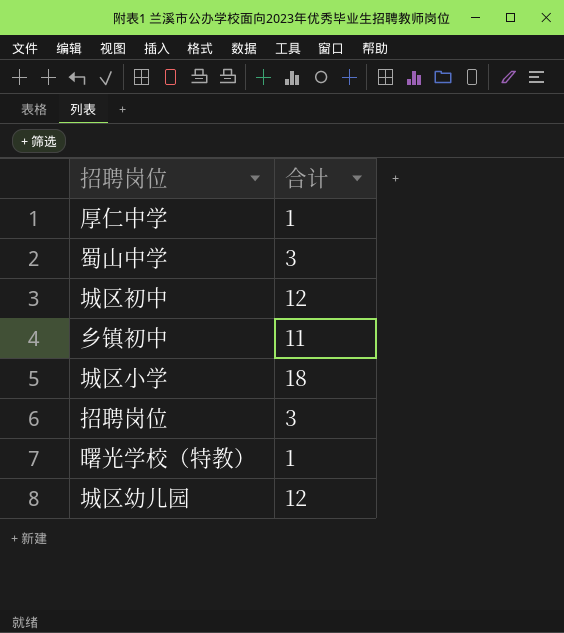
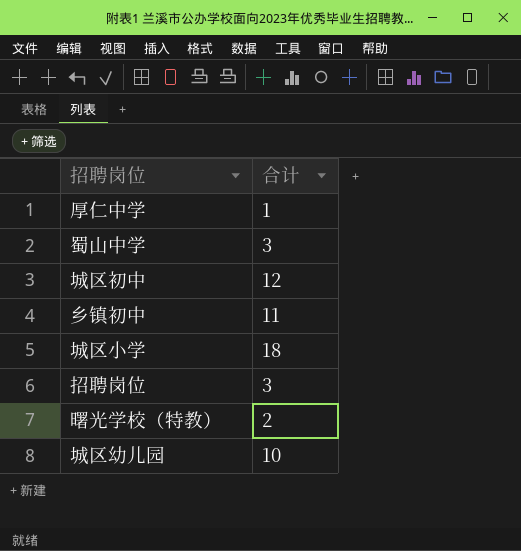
曙光学校（特教） | 合计: 1 -> 2
城区幼儿园 | 合计: 12 -> 10

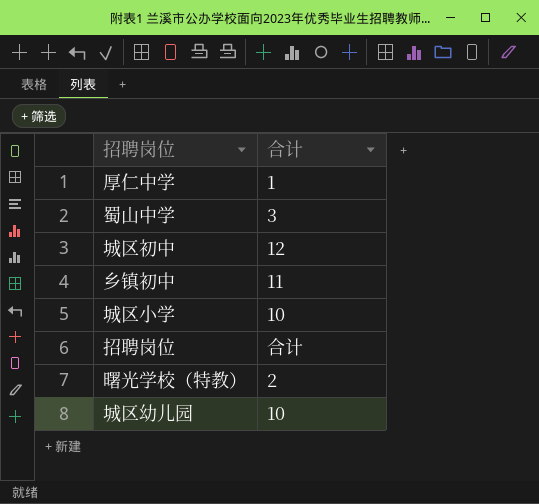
城区小学 | 合计: 18 -> 10
招聘岗位 | 合计: 3 -> 合计

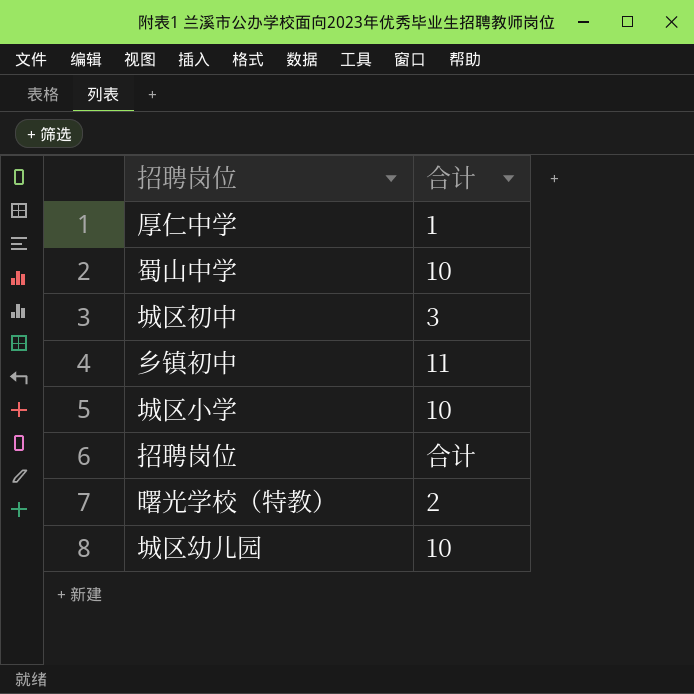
蜀山中学 | 合计: 3 -> 10
城区初中 | 合计: 12 -> 3

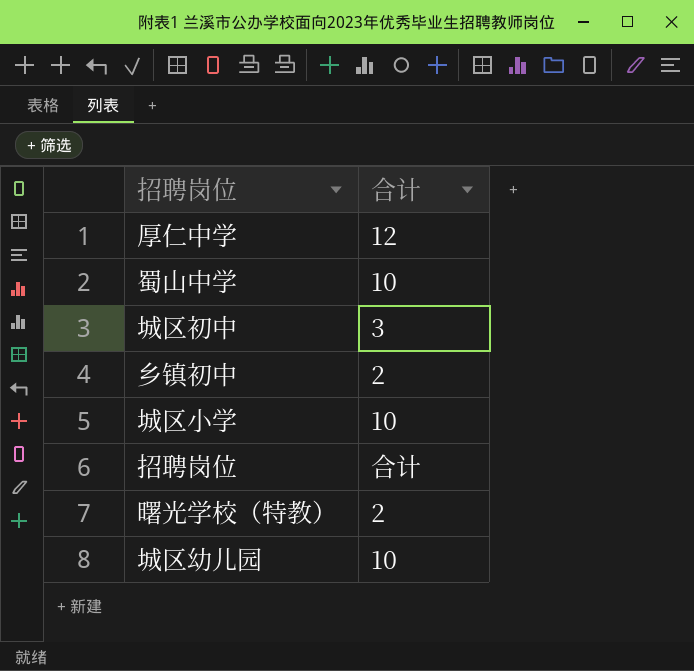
厚仁中学 | 合计: 1 -> 12
乡镇初中 | 合计: 11 -> 2

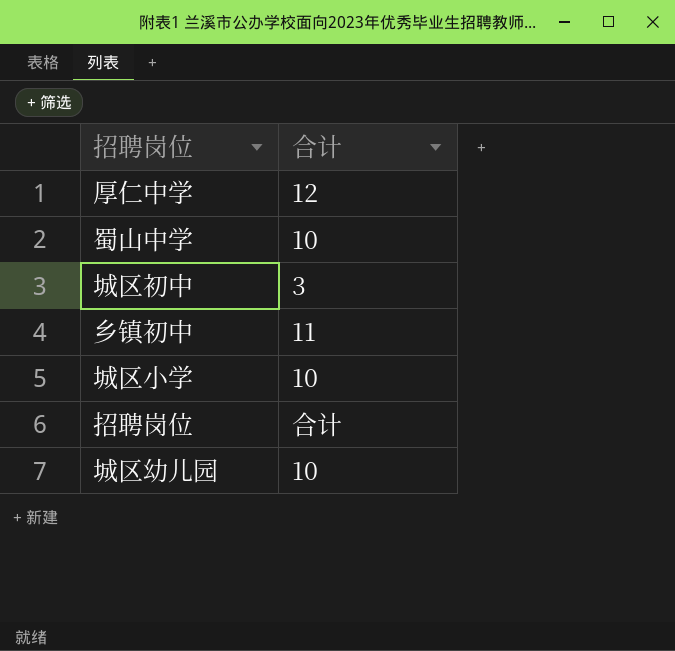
row 曙光学校（特教）: 2 -> none
乡镇初中 | 合计: 2 -> 11

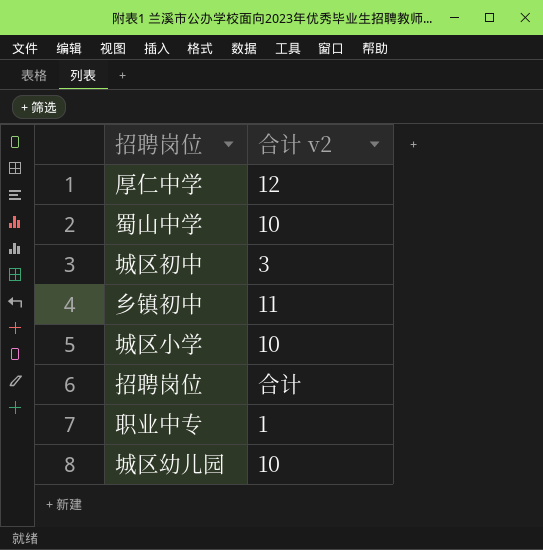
column name: 合计 -> 合计 v2
row 职业中专: none -> 1

